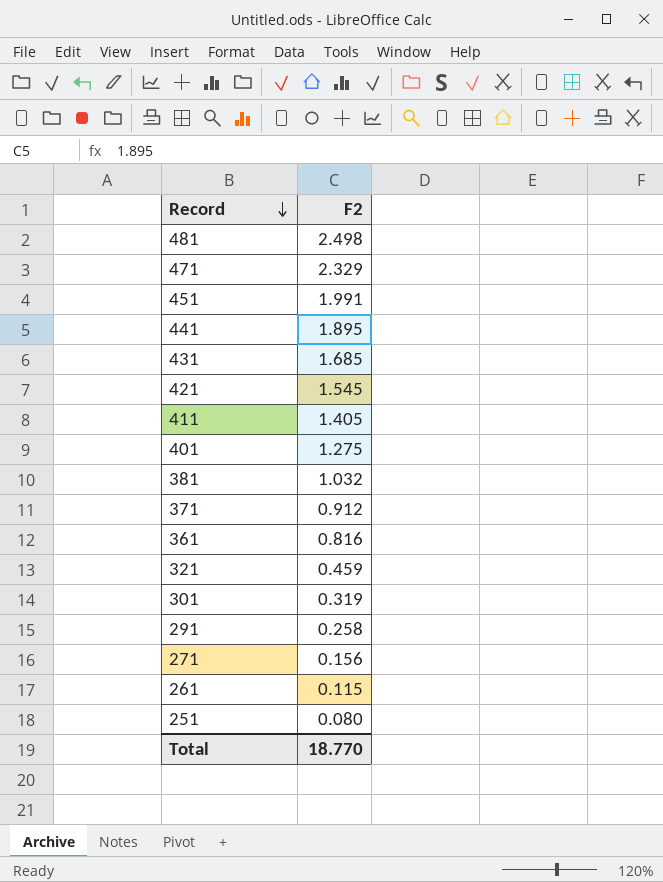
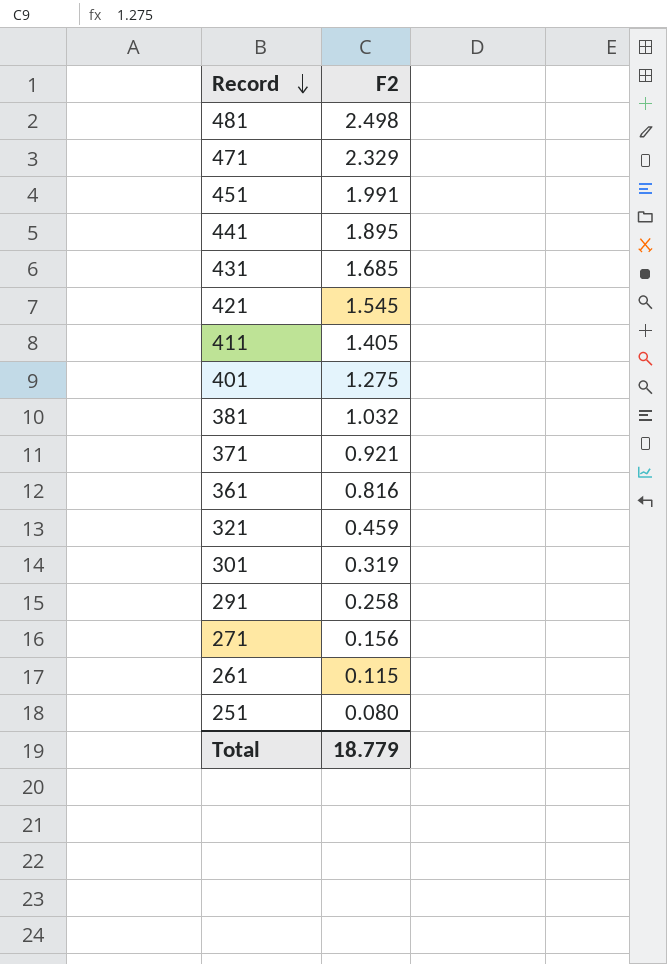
371 | F2: 0.912 -> 0.921
Total | F2: 18.770 -> 18.779

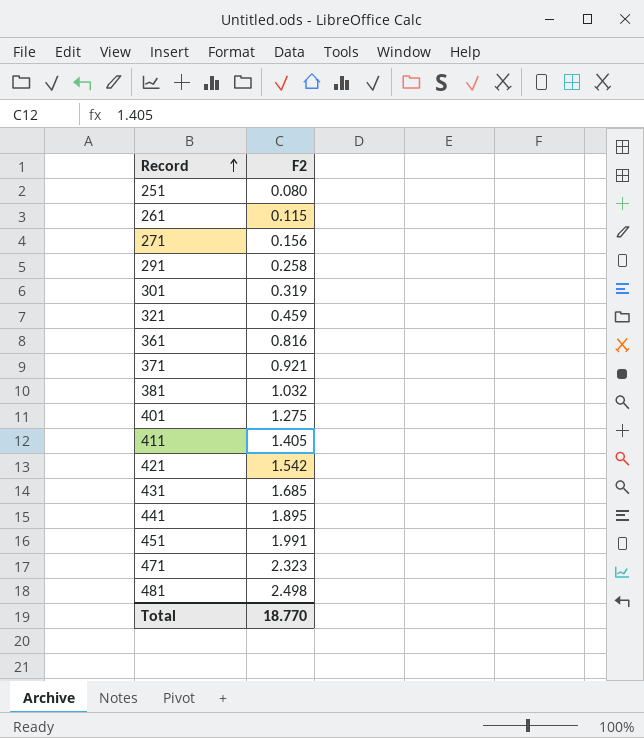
row order: Record descending -> Record ascending
421 | F2: 1.545 -> 1.542
471 | F2: 2.329 -> 2.323
Total | F2: 18.779 -> 18.770

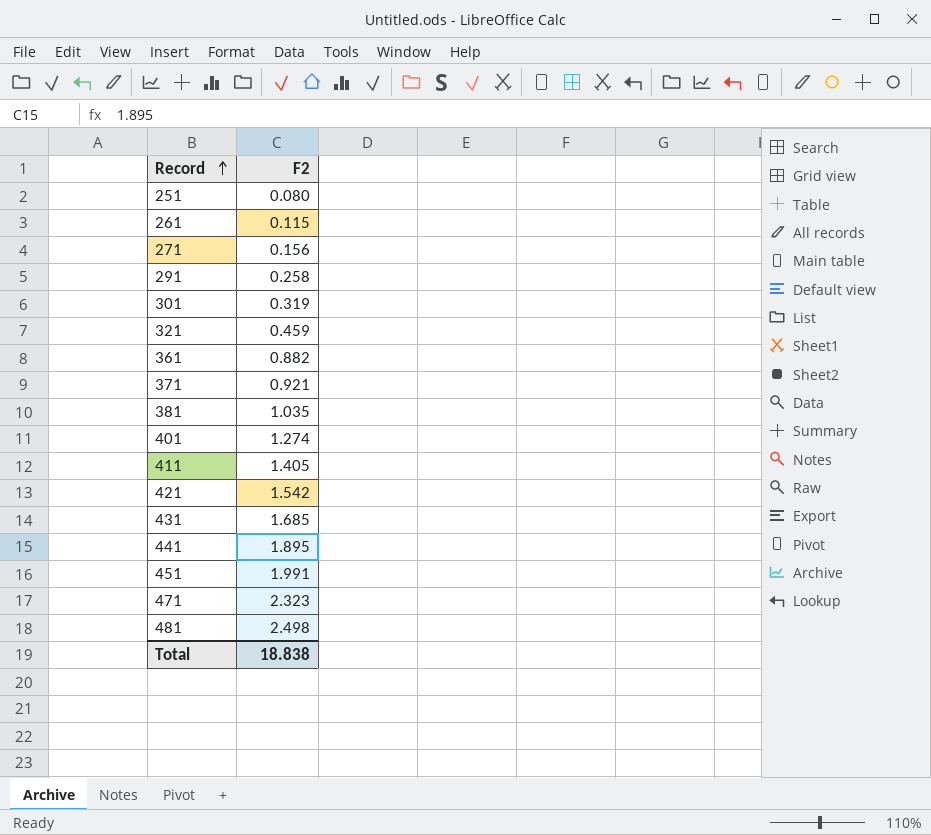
361 | F2: 0.816 -> 0.882
381 | F2: 1.032 -> 1.035
401 | F2: 1.275 -> 1.274
Total | F2: 18.770 -> 18.838

